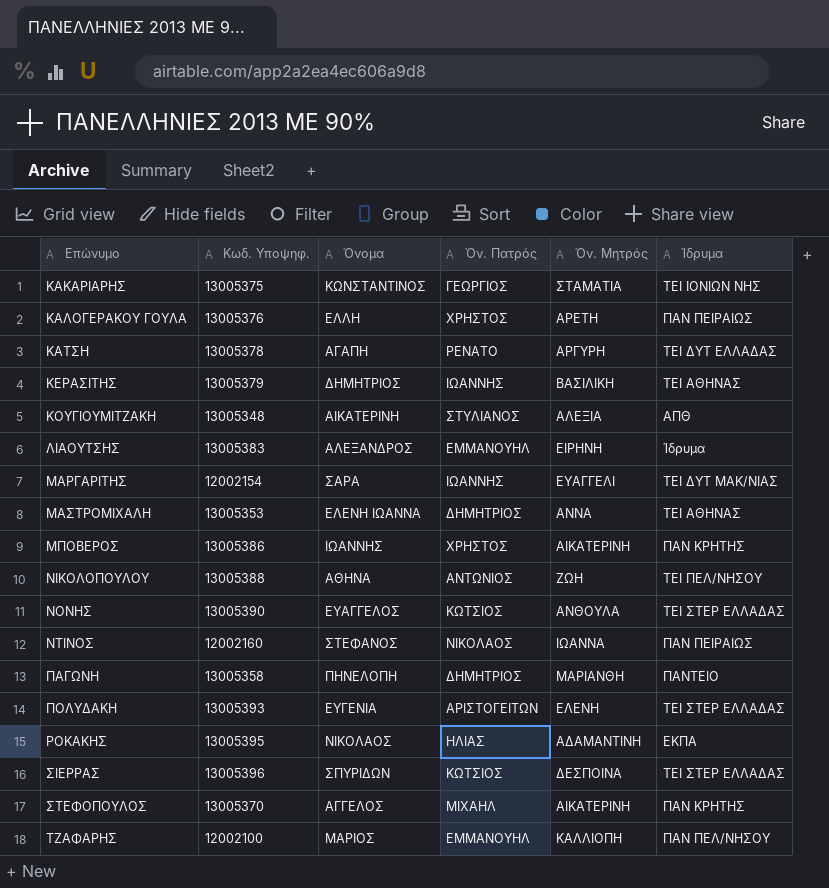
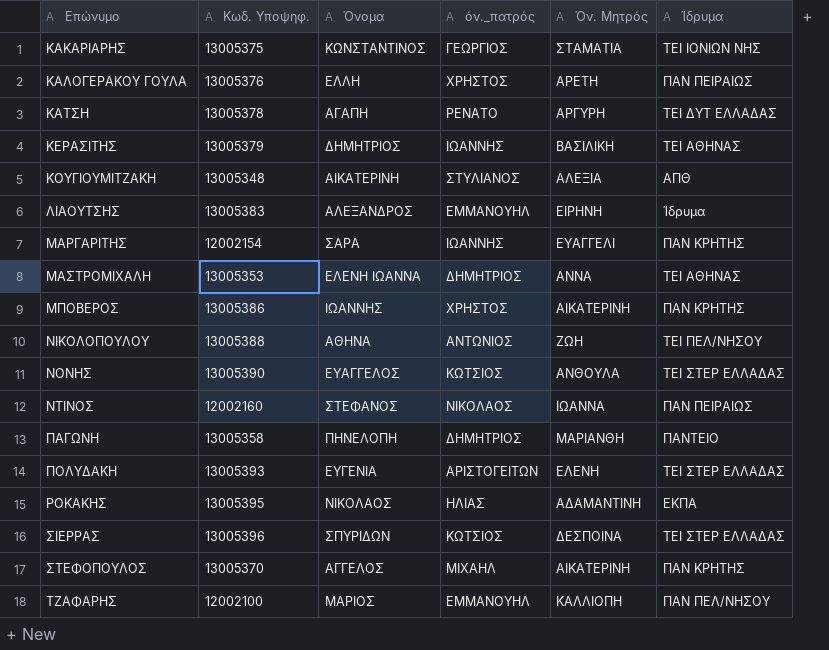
column name: Όν. Πατρός -> όν._πατρός
ΜΑΡΓΑΡΙΤΗΣ | Ίδρυμα: ΤΕΙ ΔΥΤ ΜΑΚ/ΝΙΑΣ -> ΠΑΝ ΚΡΗΤΗΣ

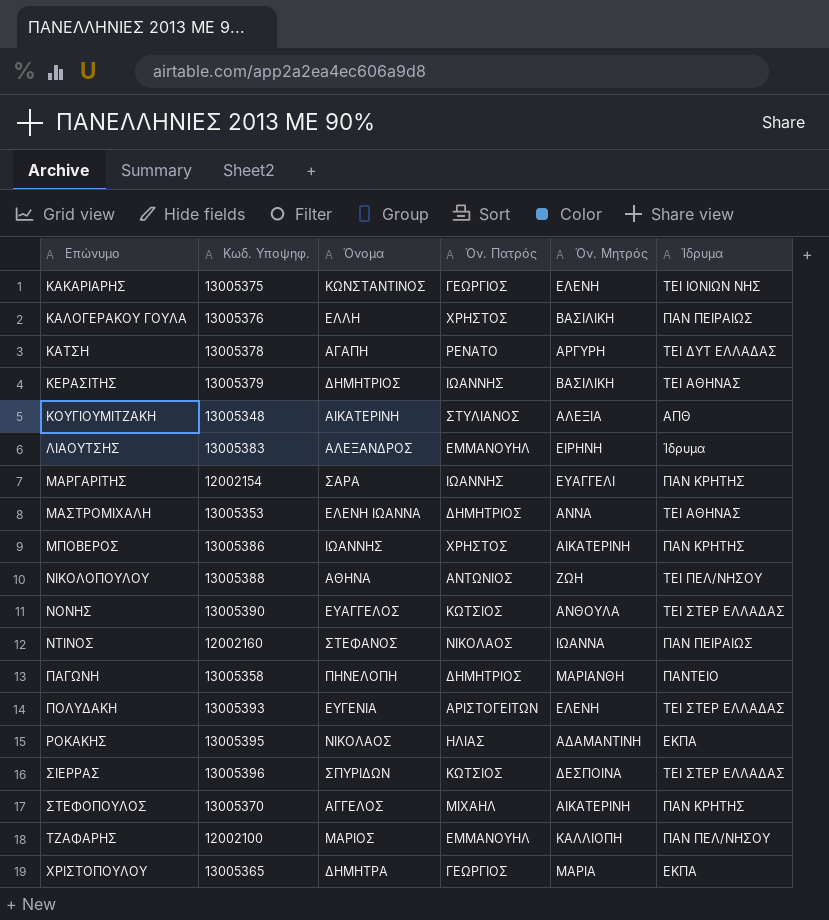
column name: όν._πατρός -> Όν. Πατρός
ΚΑΚΑΡΙΑΡΗΣ | Όν. Μητρός: ΣΤΑΜΑΤΙΑ -> ΕΛΕΝΗ
ΚΑΛΟΓΕΡΑΚΟΥ ΓΟΥΛΑ | Όν. Μητρός: ΑΡΕΤΗ -> ΒΑΣΙΛΙΚΗ
row ΧΡΙΣΤΟΠΟΥΛΟΥ: none -> 13005365 | ΔΗΜΗΤΡΑ | ΓΕΩΡΓΙΟΣ | ΜΑΡΙΑ | ΕΚΠΑ

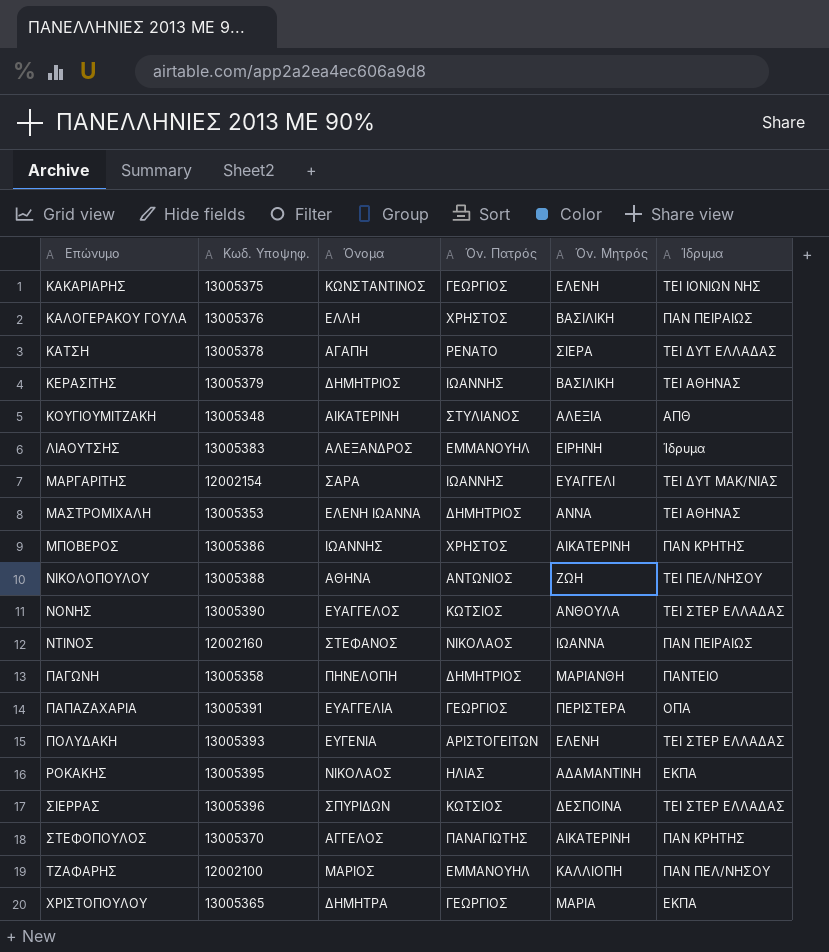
ΚΑΤΣΗ | Όν. Μητρός: ΑΡΓΥΡΗ -> ΣΙΕΡΑ
ΜΑΡΓΑΡΙΤΗΣ | Ίδρυμα: ΠΑΝ ΚΡΗΤΗΣ -> ΤΕΙ ΔΥΤ ΜΑΚ/ΝΙΑΣ
row ΠΑΠΑΖΑΧΑΡΙΑ: none -> 13005391 | ΕΥΑΓΓΕΛΙΑ | ΓΕΩΡΓΙΟΣ | ΠΕΡΙΣΤΕΡΑ | ΟΠΑ
ΣΤΕΦΟΠΟΥΛΟΣ | Όν. Πατρός: ΜΙΧΑΗΛ -> ΠΑΝΑΓΙΩΤΗΣ

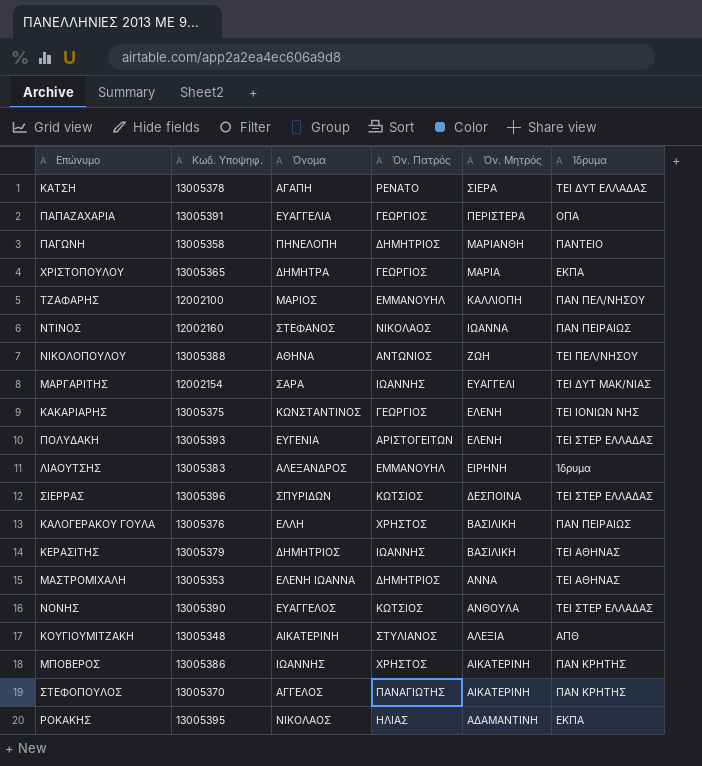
row order: Επώνυμο ascending -> Όν. Μητρός descending

